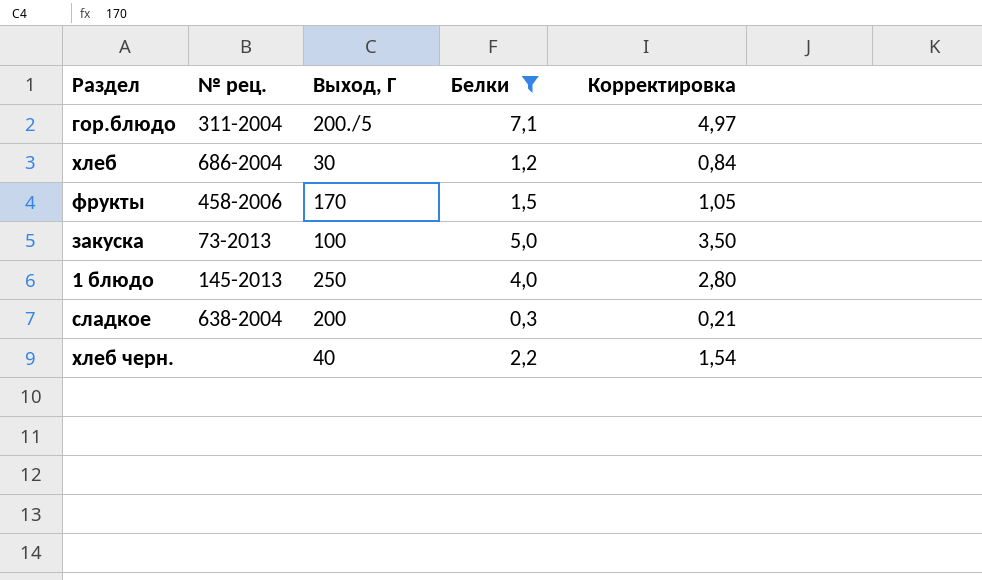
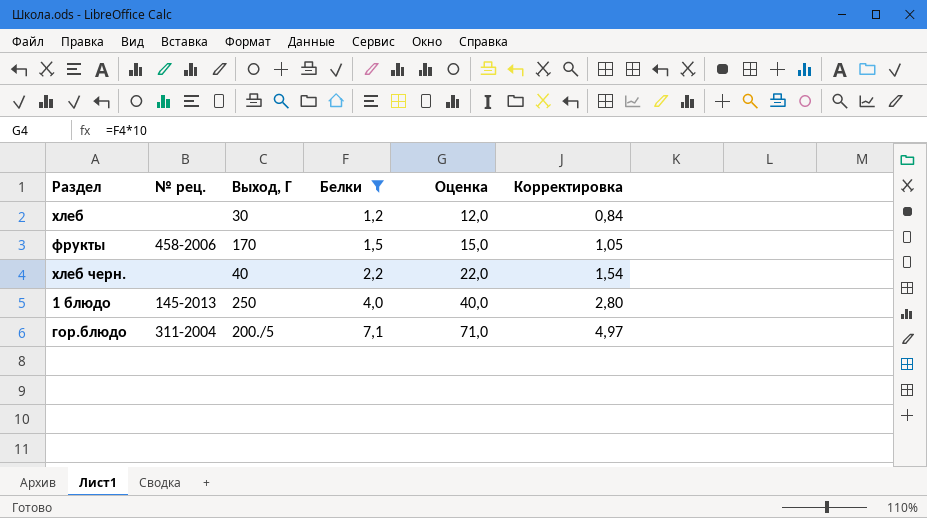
row order: none -> Белки ascending
column Оценка | formula: none -> [Белки] * 10
row закуска: 73-2013 | 100 | 5,0 | 3,50 -> none
row сладкое: 638-2004 | 200 | 0,3 | 0,21 -> none
хлеб | № рец.: 686-2004 -> none

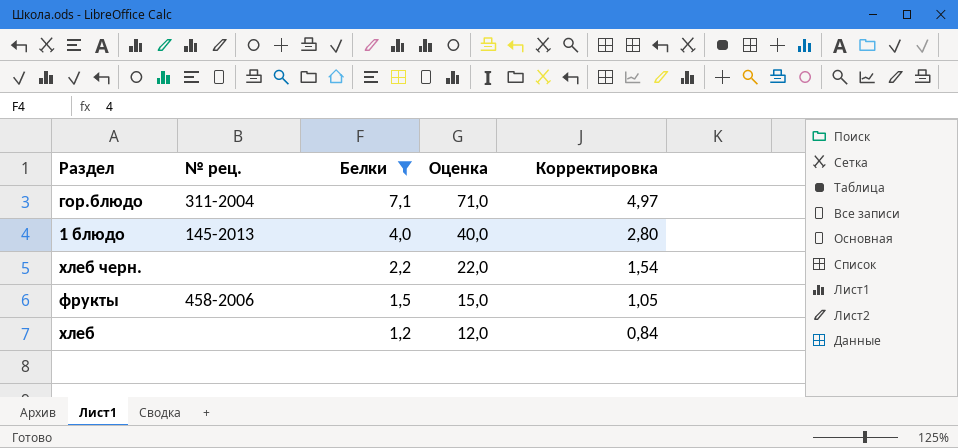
row order: Белки ascending -> Белки descending
column Выход, Г | position: 3 -> none

